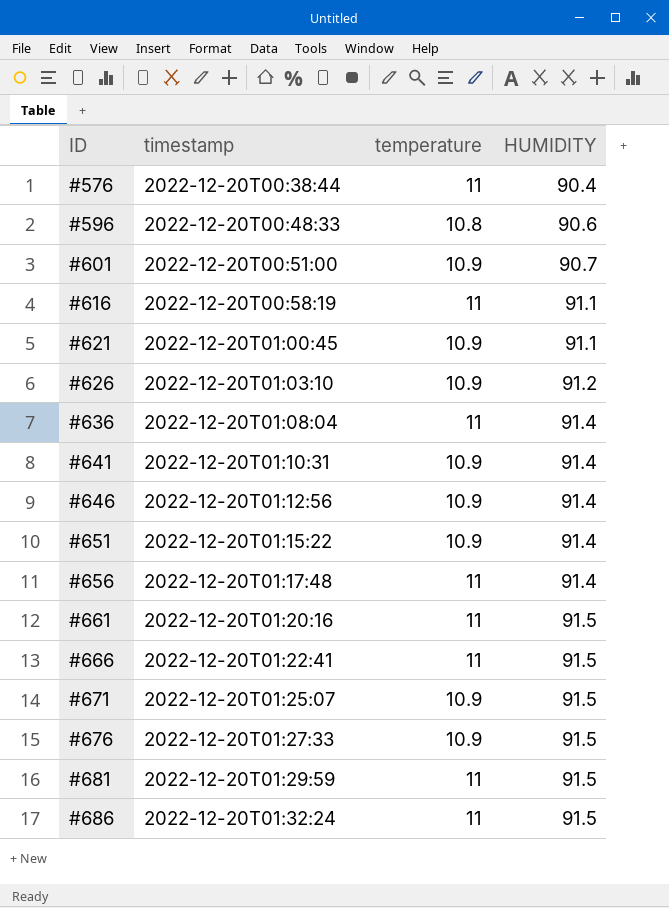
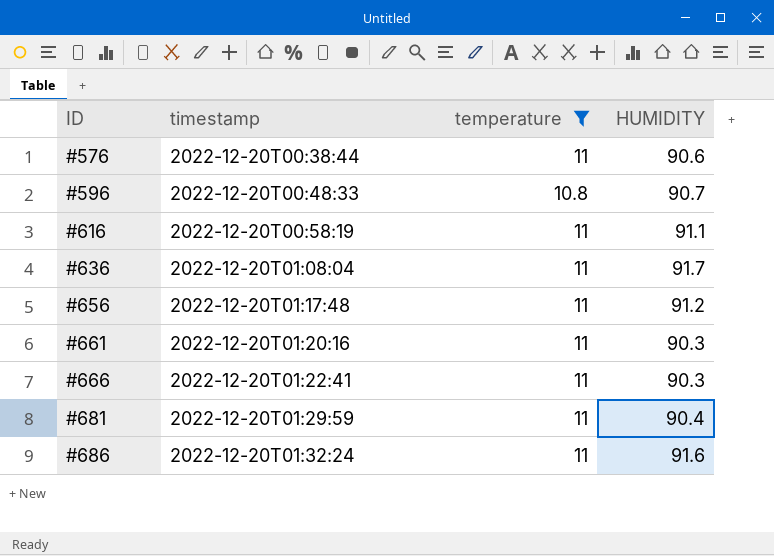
filter: none -> temperature != 10.9
#576 | HUMIDITY: 90.4 -> 90.6
#596 | HUMIDITY: 90.6 -> 90.7
#636 | HUMIDITY: 91.4 -> 91.7
#656 | HUMIDITY: 91.4 -> 91.2
#661 | HUMIDITY: 91.5 -> 90.3
#666 | HUMIDITY: 91.5 -> 90.3
#681 | HUMIDITY: 91.5 -> 90.4
#686 | HUMIDITY: 91.5 -> 91.6

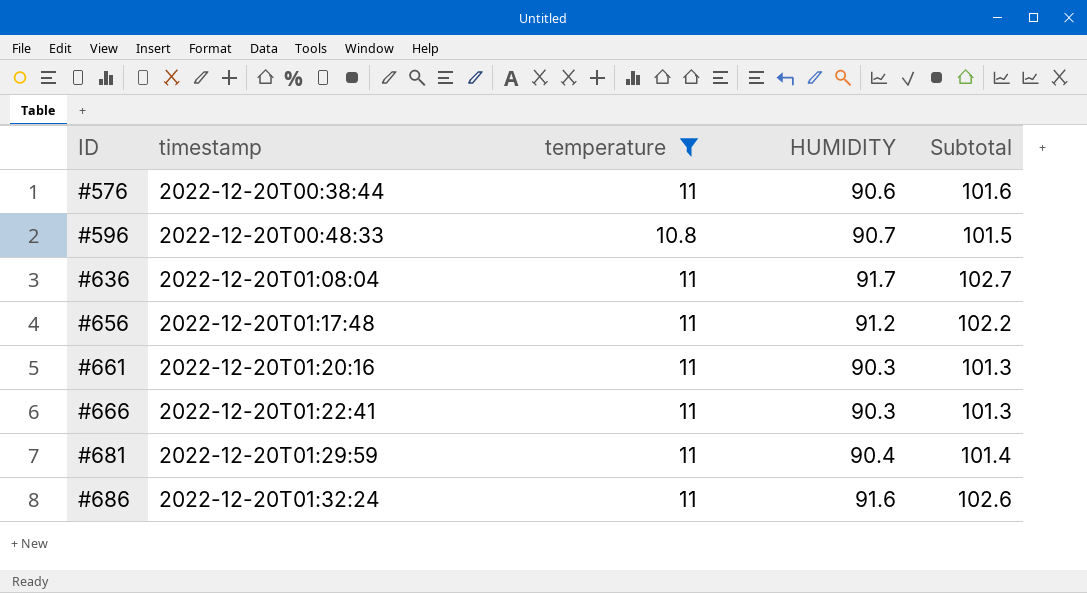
column Subtotal | formula: none -> [temperature] + [HUMIDITY]
row #616: 2022-12-20T00:58:19 | 11 | 91.1 -> none

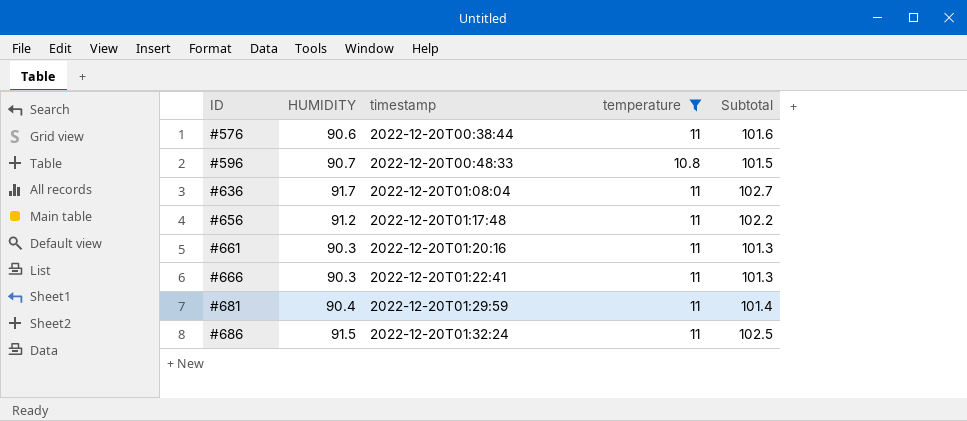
column HUMIDITY | position: 4 -> 2
#686 | HUMIDITY: 91.6 -> 91.5
#686 | Subtotal: 102.6 -> 102.5

